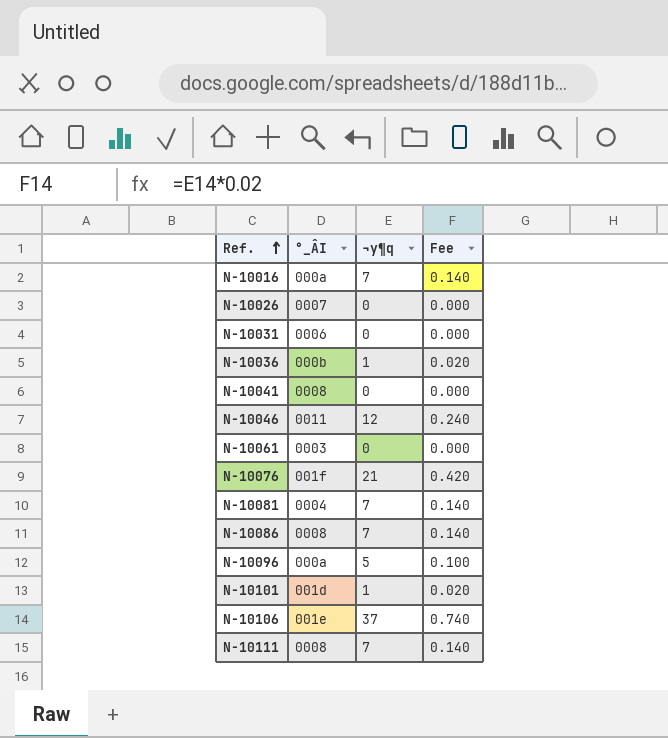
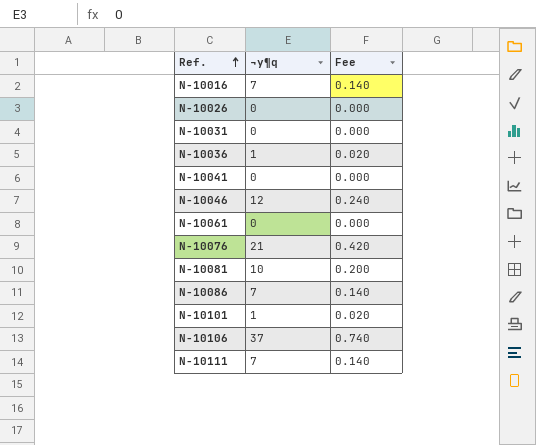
column °_ÂI | position: 2 -> none
row N-10096: 000a | 5 | 0.100 -> none
N-10081 | ¬y¶q: 7 -> 10
N-10081 | Fee: 0.140 -> 0.200

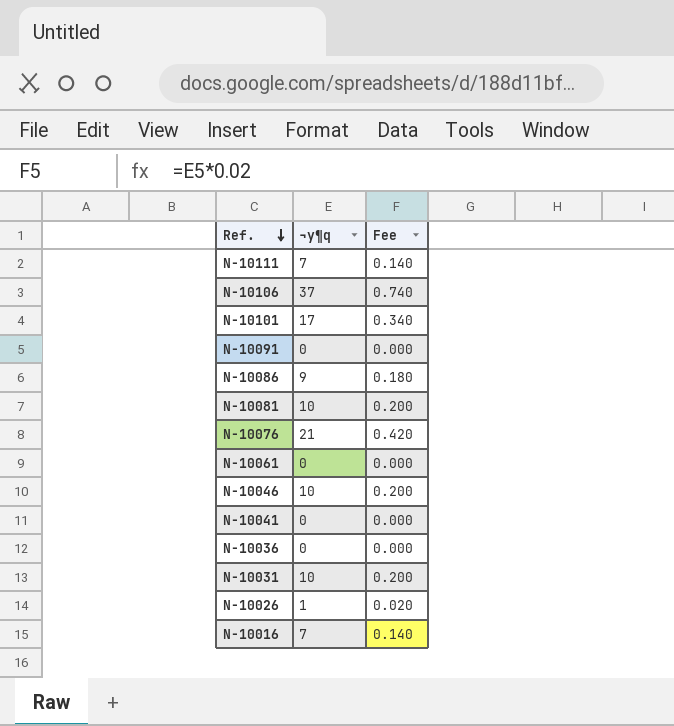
row order: Ref. ascending -> Ref. descending
N-10101 | ¬y¶q: 1 -> 17
N-10101 | Fee: 0.020 -> 0.340
row N-10091: none -> 0 | 0.000
N-10086 | ¬y¶q: 7 -> 9
N-10086 | Fee: 0.140 -> 0.180
N-10046 | ¬y¶q: 12 -> 10
N-10046 | Fee: 0.240 -> 0.200
N-10036 | ¬y¶q: 1 -> 0
N-10036 | Fee: 0.020 -> 0.000
N-10031 | ¬y¶q: 0 -> 10
N-10031 | Fee: 0.000 -> 0.200
N-10026 | ¬y¶q: 0 -> 1
N-10026 | Fee: 0.000 -> 0.020

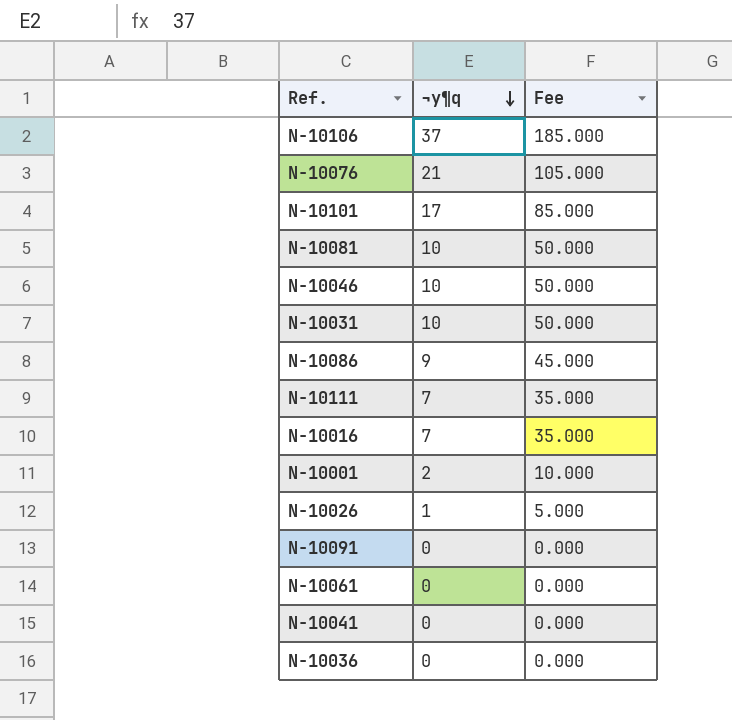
row order: Ref. descending -> ¬y¶q descending
column Fee | formula: [¬y¶q] * 0.02 -> [¬y¶q] * 5
row N-10001: none -> 2 | 10.000

